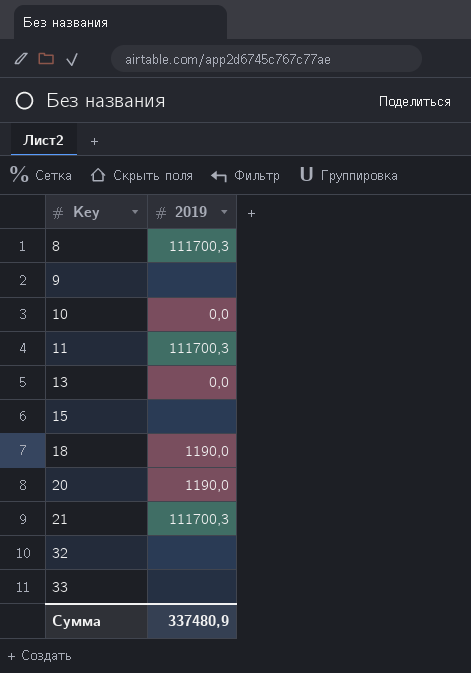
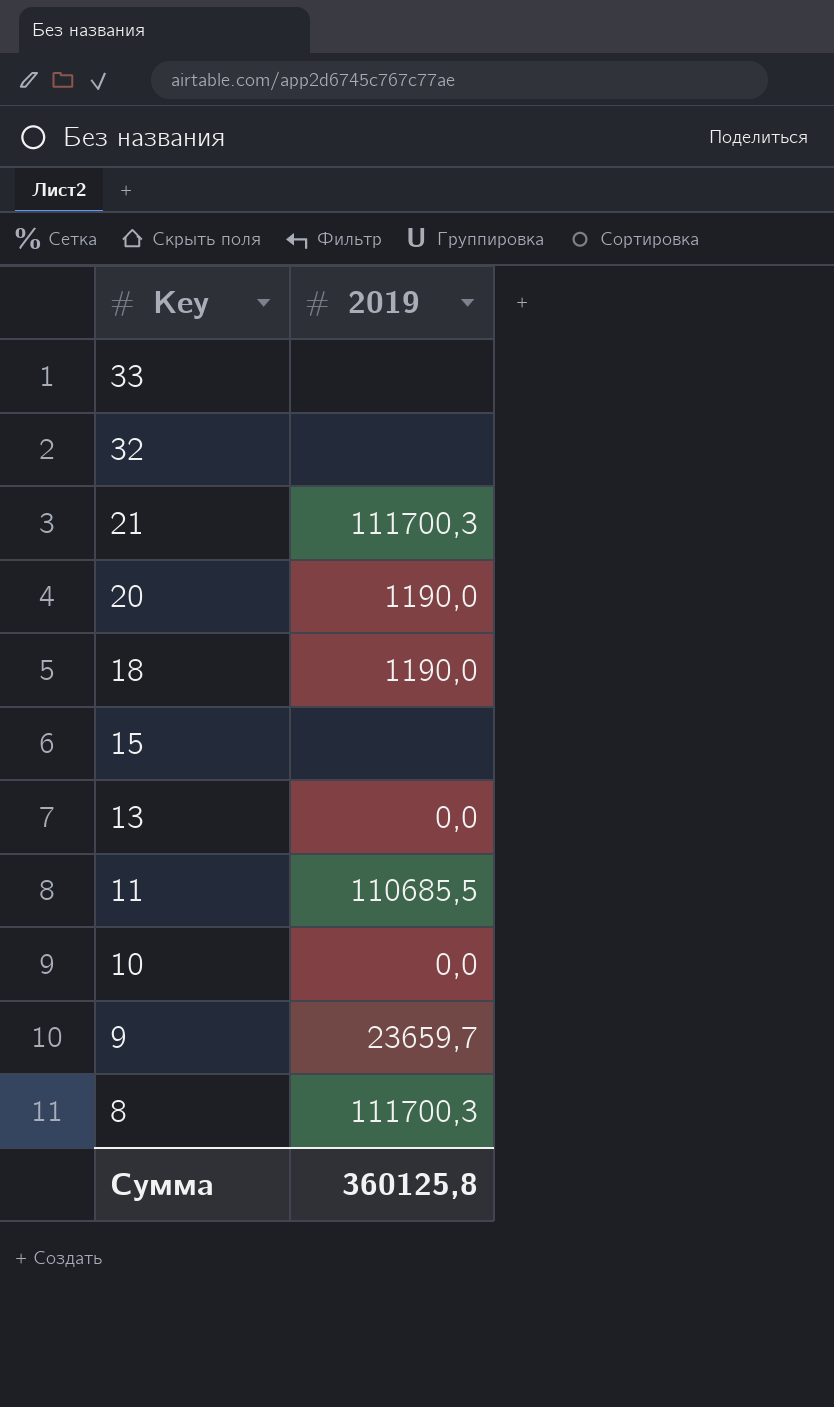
row order: Key ascending -> Key descending
11 | 2019: 111700,3 -> 110685,5
9 | 2019: none -> 23659,7
Сумма | 2019: 337480,9 -> 360125,8

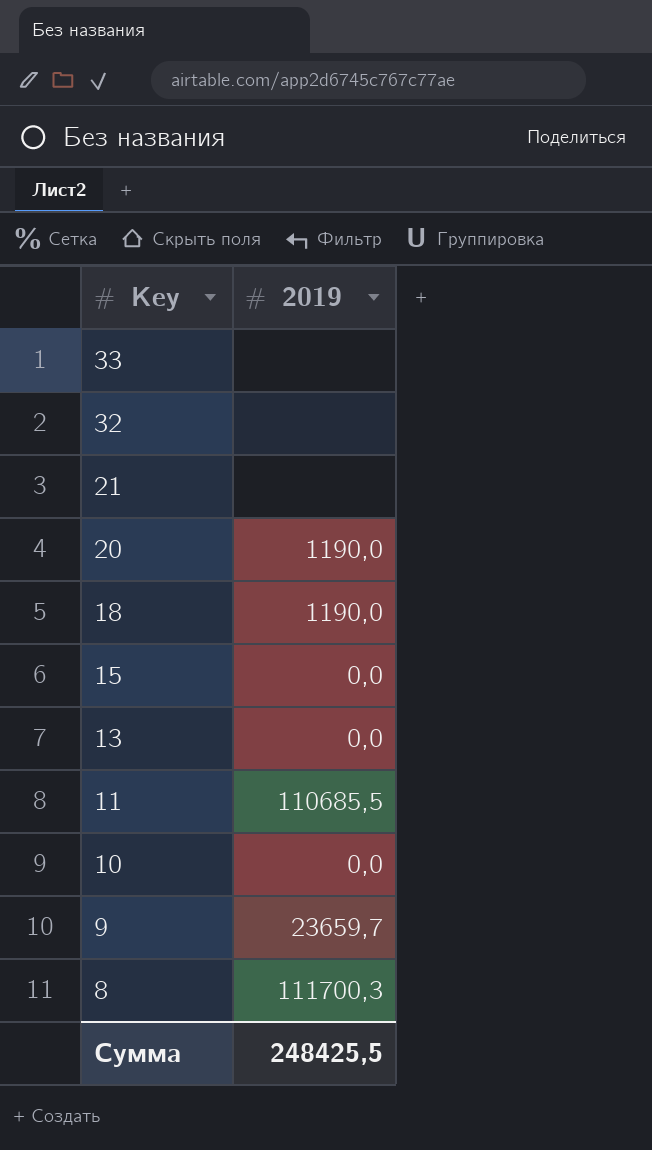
21 | 2019: 111700,3 -> none
15 | 2019: none -> 0,0
Сумма | 2019: 360125,8 -> 248425,5

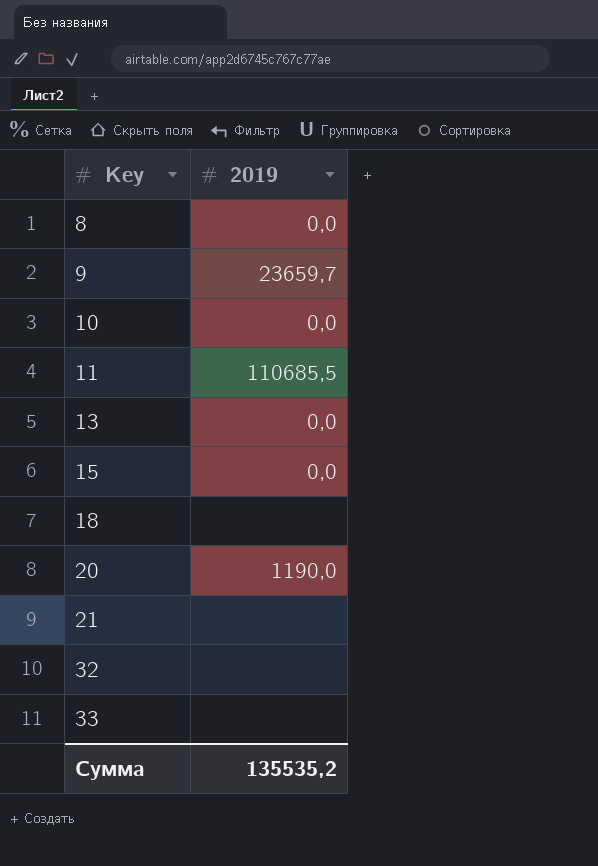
row order: Key descending -> Key ascending
8 | 2019: 111700,3 -> 0,0
18 | 2019: 1190,0 -> none
Сумма | 2019: 248425,5 -> 135535,2

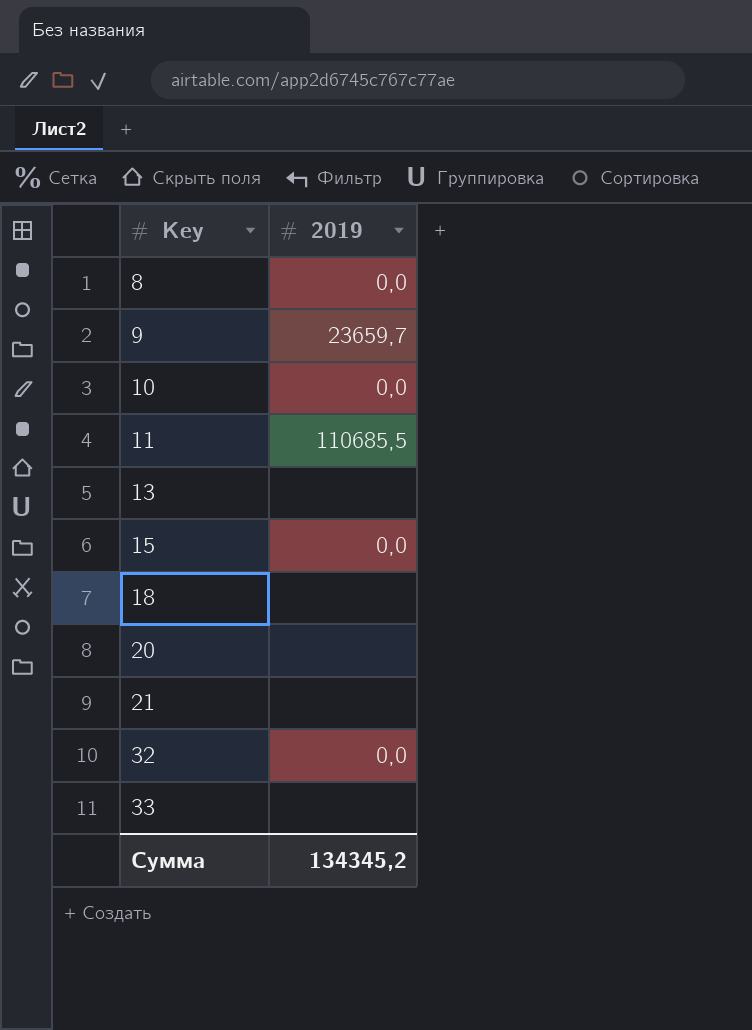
13 | 2019: 0,0 -> none
20 | 2019: 1190,0 -> none
32 | 2019: none -> 0,0
Сумма | 2019: 135535,2 -> 134345,2

